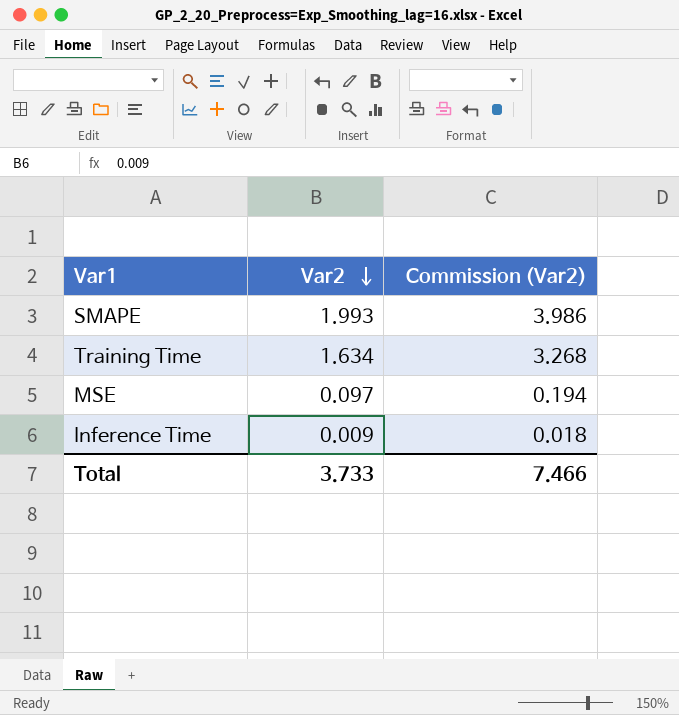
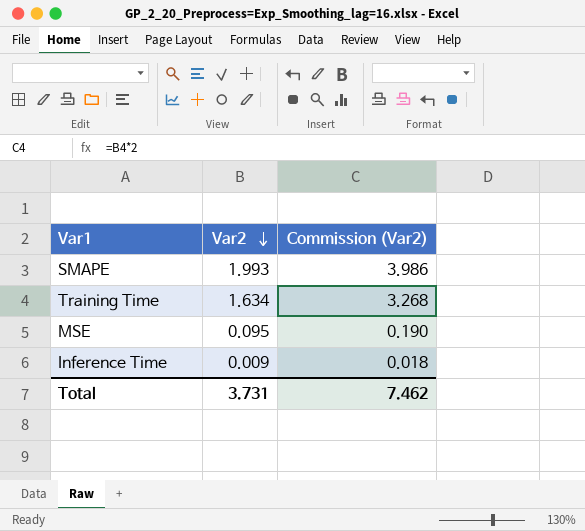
MSE | Var2: 0.097 -> 0.095
MSE | Commission (Var2): 0.194 -> 0.190
Total | Var2: 3.733 -> 3.731
Total | Commission (Var2): 7.466 -> 7.462

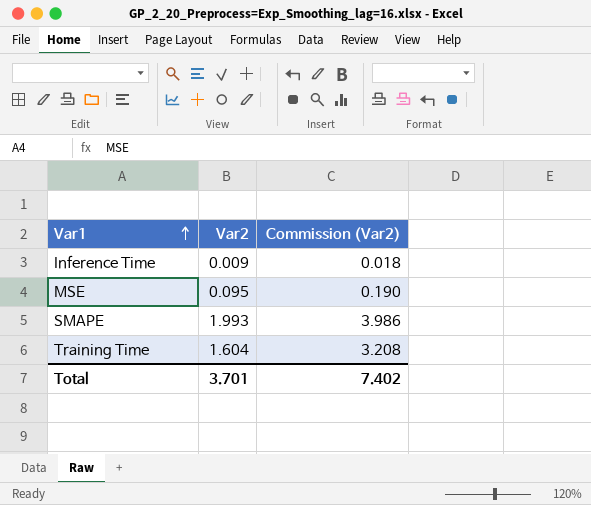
row order: Var2 descending -> Var1 ascending
Training Time | Var2: 1.634 -> 1.604
Training Time | Commission (Var2): 3.268 -> 3.208
Total | Var2: 3.731 -> 3.701
Total | Commission (Var2): 7.462 -> 7.402

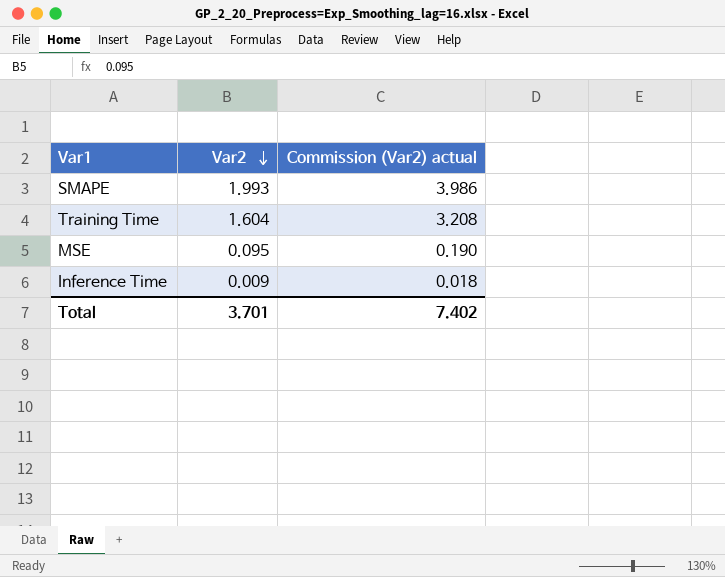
row order: Var1 ascending -> Var2 descending
column name: Commission (Var2) -> Commission (Var2) actual

